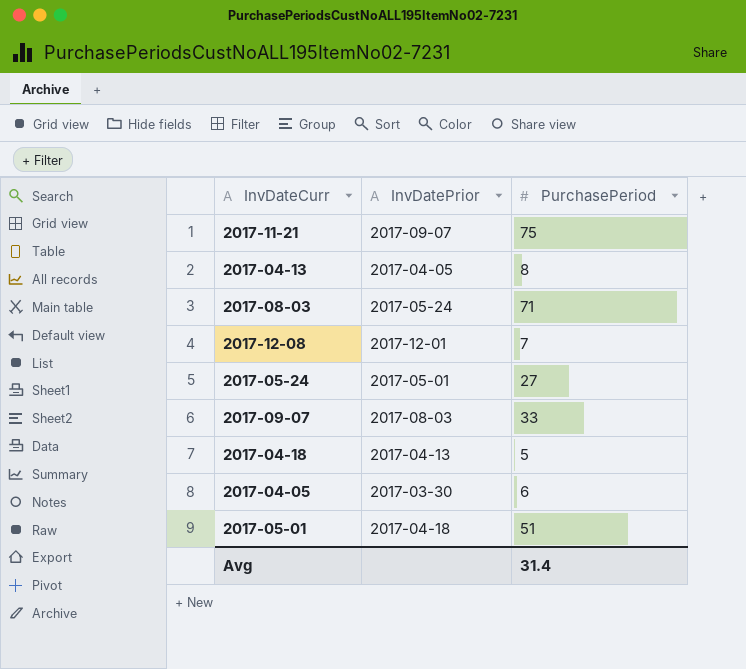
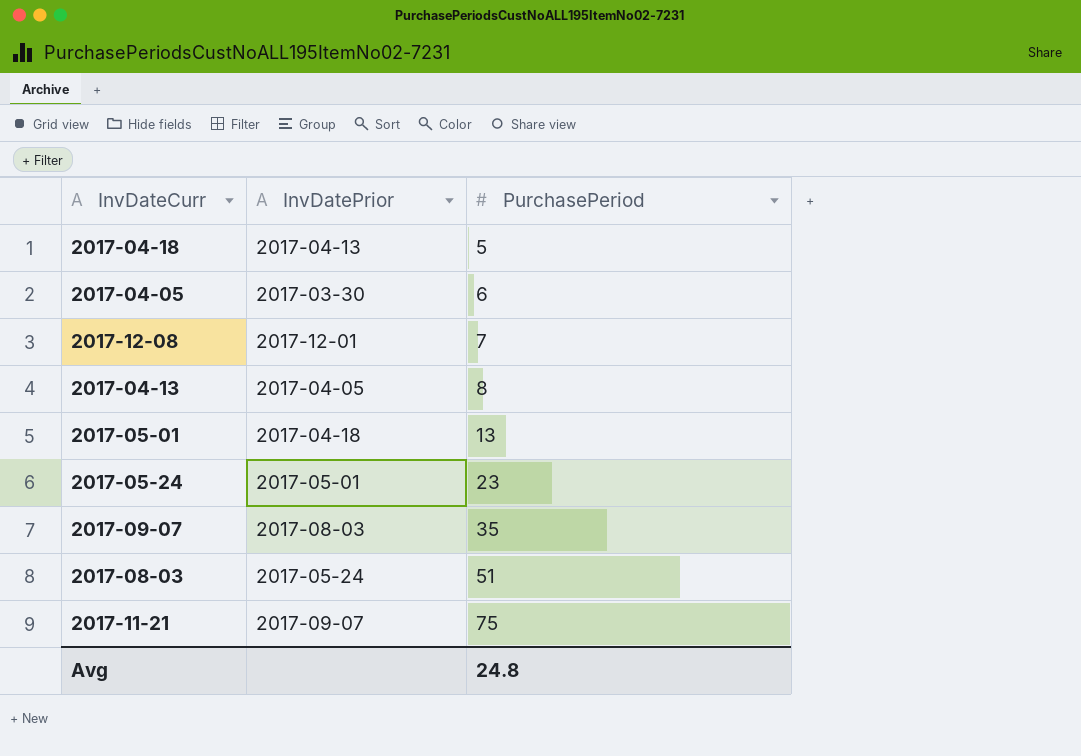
row order: none -> PurchasePeriod ascending
2017-05-01 | PurchasePeriod: 51 -> 13
2017-05-24 | PurchasePeriod: 27 -> 23
2017-09-07 | PurchasePeriod: 33 -> 35
2017-08-03 | PurchasePeriod: 71 -> 51
Avg | PurchasePeriod: 31.4 -> 24.8

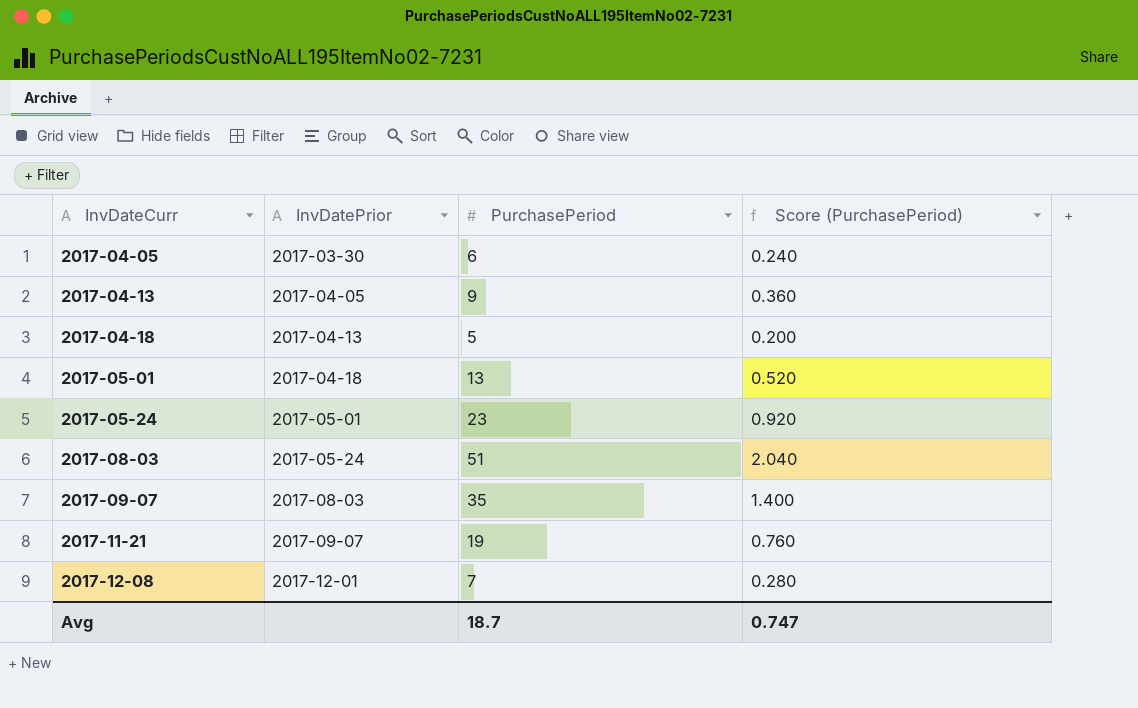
row order: PurchasePeriod ascending -> InvDateCurr ascending
column Score (PurchasePeriod) | formula: none -> [PurchasePeriod] * 0.04
2017-04-13 | PurchasePeriod: 8 -> 9
2017-11-21 | PurchasePeriod: 75 -> 19
Avg | PurchasePeriod: 24.8 -> 18.7

